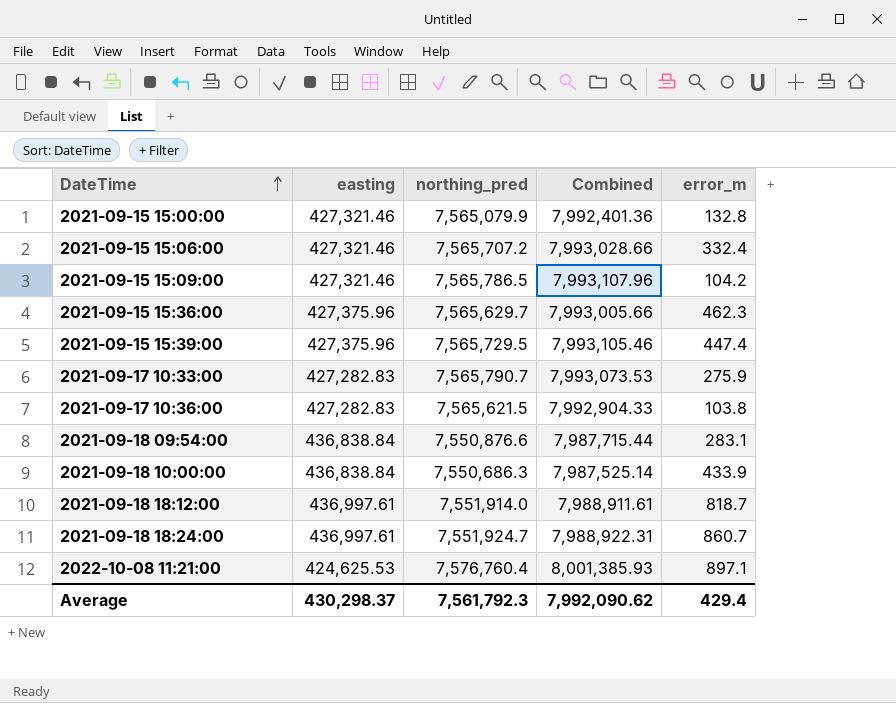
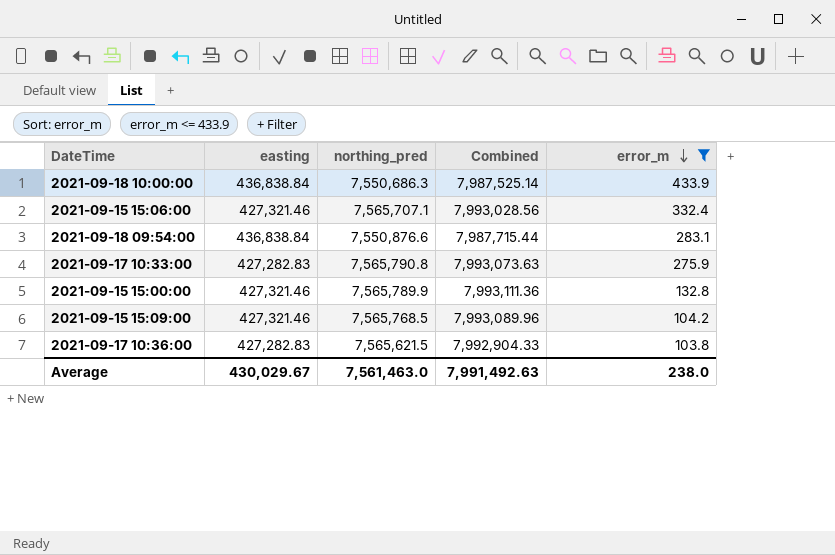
filter: none -> error_m <= 433.9
row order: DateTime ascending -> error_m descending
2021-09-15 15:06:00 | northing_pred: 7,565,707.2 -> 7,565,707.1
2021-09-15 15:06:00 | Combined: 7,993,028.66 -> 7,993,028.56
2021-09-17 10:33:00 | northing_pred: 7,565,790.7 -> 7,565,790.8
2021-09-17 10:33:00 | Combined: 7,993,073.53 -> 7,993,073.63
2021-09-15 15:00:00 | northing_pred: 7,565,079.9 -> 7,565,789.9
2021-09-15 15:00:00 | Combined: 7,992,401.36 -> 7,993,111.36
2021-09-15 15:09:00 | northing_pred: 7,565,786.5 -> 7,565,768.5
2021-09-15 15:09:00 | Combined: 7,993,107.96 -> 7,993,089.96
Average | easting: 430,298.37 -> 430,029.67
Average | northing_pred: 7,561,792.3 -> 7,561,463.0
Average | Combined: 7,992,090.62 -> 7,991,492.63
Average | error_m: 429.4 -> 238.0

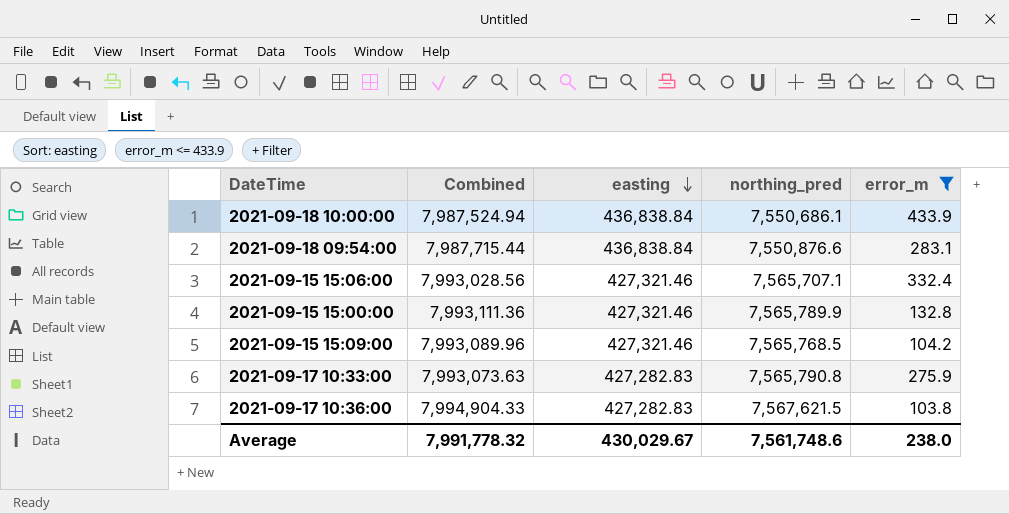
row order: error_m descending -> easting descending
column Combined | position: 4 -> 2
2021-09-18 10:00:00 | Combined: 7,987,525.14 -> 7,987,524.94
2021-09-18 10:00:00 | northing_pred: 7,550,686.3 -> 7,550,686.1
2021-09-17 10:36:00 | Combined: 7,992,904.33 -> 7,994,904.33
2021-09-17 10:36:00 | northing_pred: 7,565,621.5 -> 7,567,621.5
Average | Combined: 7,991,492.63 -> 7,991,778.32
Average | northing_pred: 7,561,463.0 -> 7,561,748.6

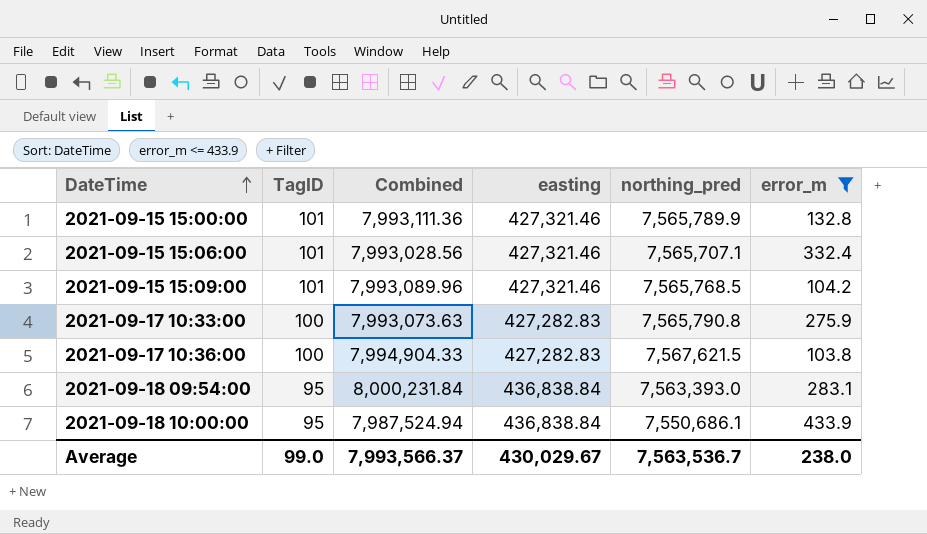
row order: easting descending -> DateTime ascending
column TagID | position: none -> 2
2021-09-18 09:54:00 | Combined: 7,987,715.44 -> 8,000,231.84
2021-09-18 09:54:00 | northing_pred: 7,550,876.6 -> 7,563,393.0
Average | Combined: 7,991,778.32 -> 7,993,566.37
Average | northing_pred: 7,561,748.6 -> 7,563,536.7

